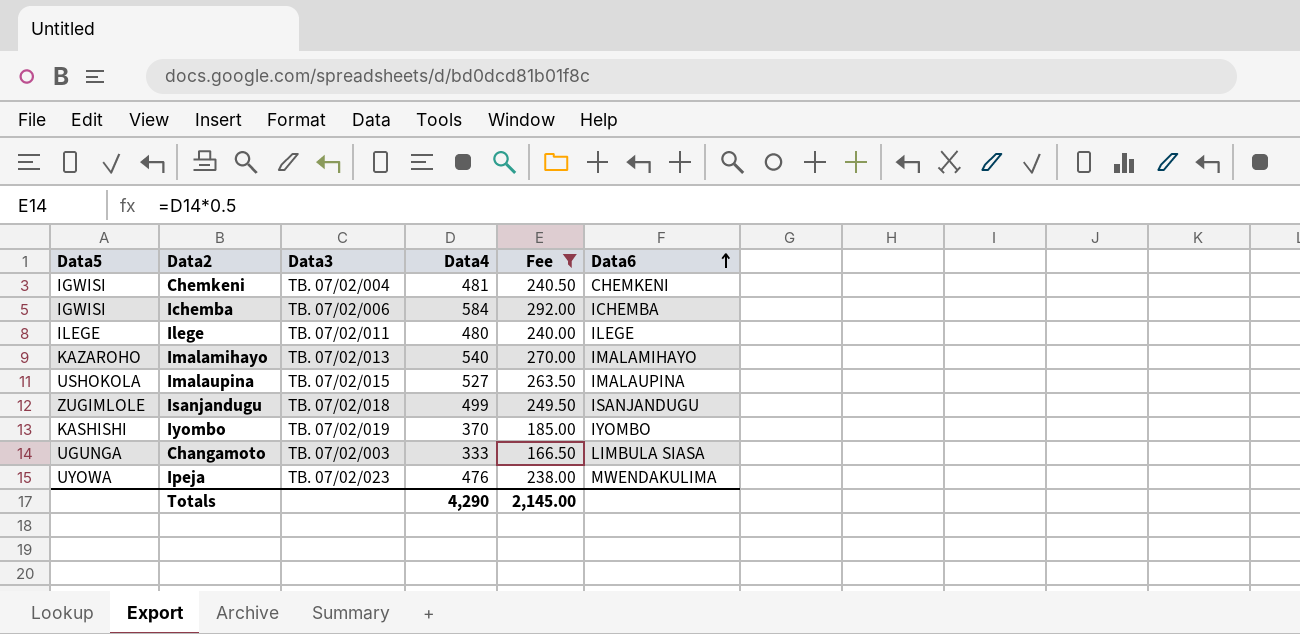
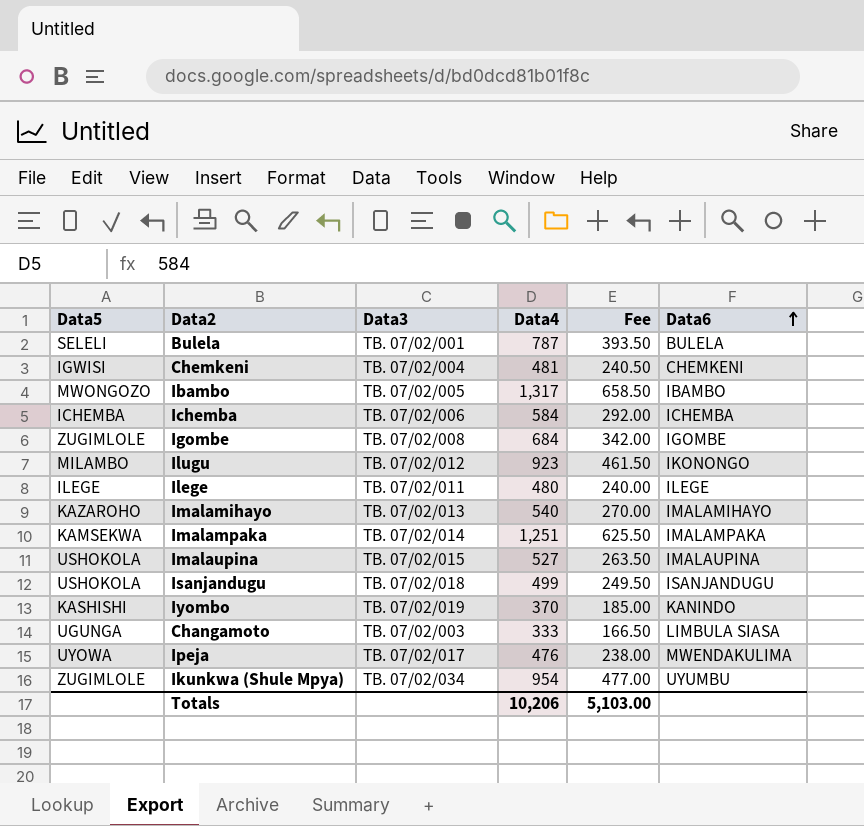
filter: Fee <= 292.00 -> none
Ichemba | Data5: IGWISI -> ICHEMBA
Isanjandugu | Data5: ZUGIMLOLE -> USHOKOLA
Iyombo | Data6: IYOMBO -> KANINDO
Ipeja | Data3: TB. 07/02/023 -> TB. 07/02/017
Totals | Data4: 4,290 -> 10,206
Totals | Fee: 2,145.00 -> 5,103.00

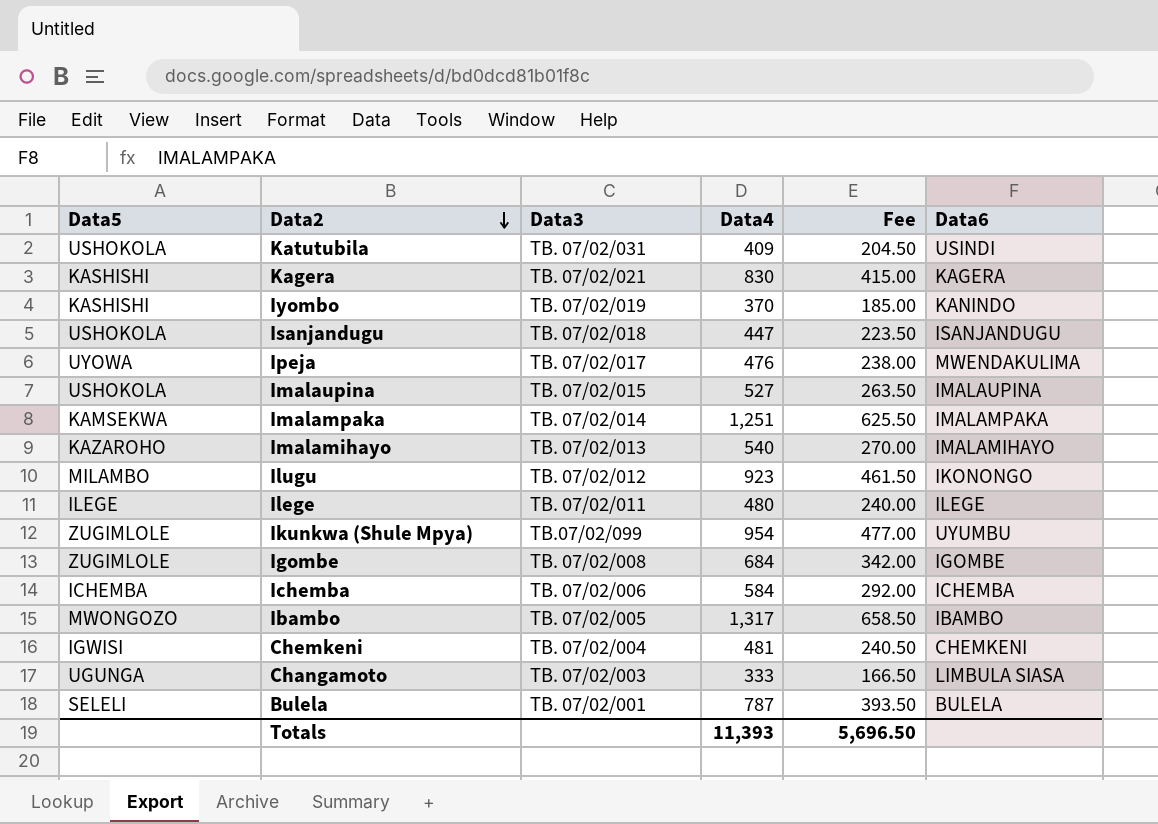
row order: Data6 ascending -> Data2 descending
row Katutubila: none -> USHOKOLA | TB. 07/02/031 | 409 | 204.50 | USINDI
row Kagera: none -> KASHISHI | TB. 07/02/021 | 830 | 415.00 | KAGERA
Isanjandugu | Data4: 499 -> 447
Isanjandugu | Fee: 249.50 -> 223.50
Ikunkwa (Shule Mpya) | Data3: TB. 07/02/034 -> TB.07/02/099
Totals | Data4: 10,206 -> 11,393
Totals | Fee: 5,103.00 -> 5,696.50

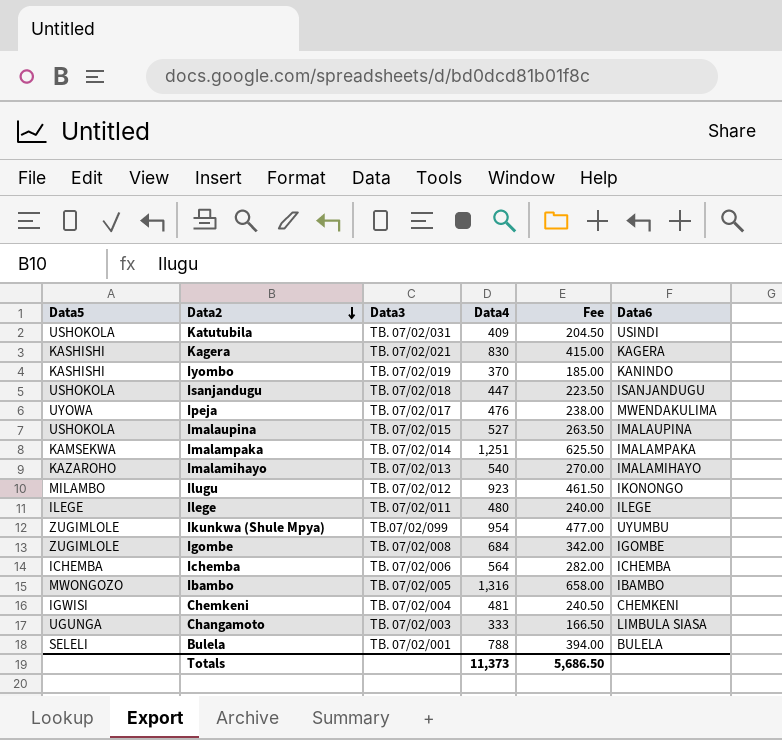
Ichemba | Data4: 584 -> 564
Ichemba | Fee: 292.00 -> 282.00
Ibambo | Data4: 1,317 -> 1,316
Ibambo | Fee: 658.50 -> 658.00
Bulela | Data4: 787 -> 788
Bulela | Fee: 393.50 -> 394.00
Totals | Data4: 11,393 -> 11,373
Totals | Fee: 5,696.50 -> 5,686.50

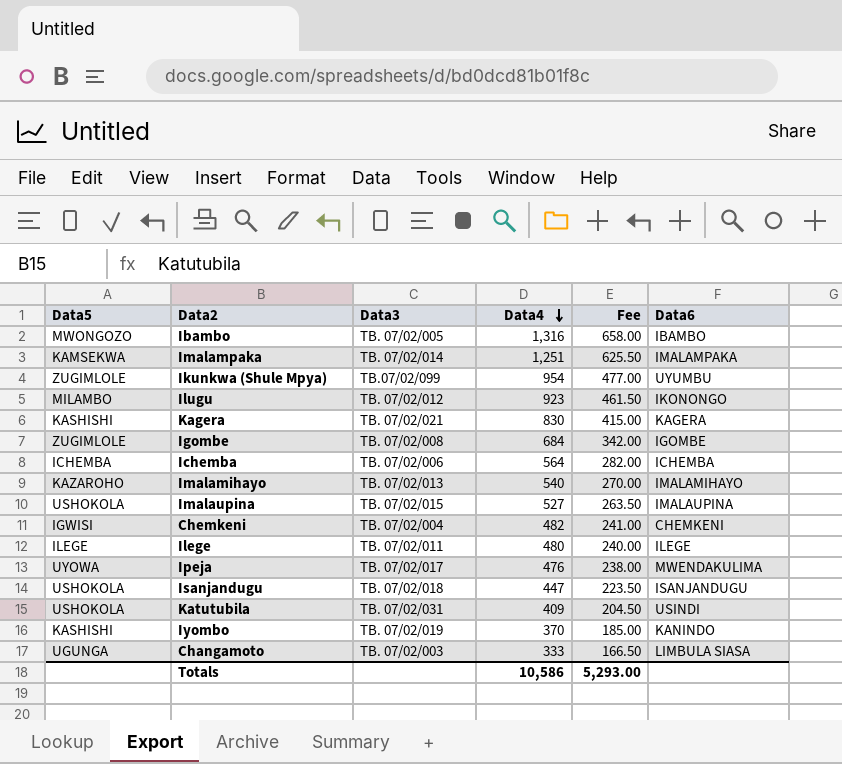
row order: Data2 descending -> Data4 descending
row Bulela: SELELI | TB. 07/02/001 | 788 | 394.00 | BULELA -> none
Chemkeni | Data4: 481 -> 482
Chemkeni | Fee: 240.50 -> 241.00
Totals | Data4: 11,373 -> 10,586
Totals | Fee: 5,686.50 -> 5,293.00

